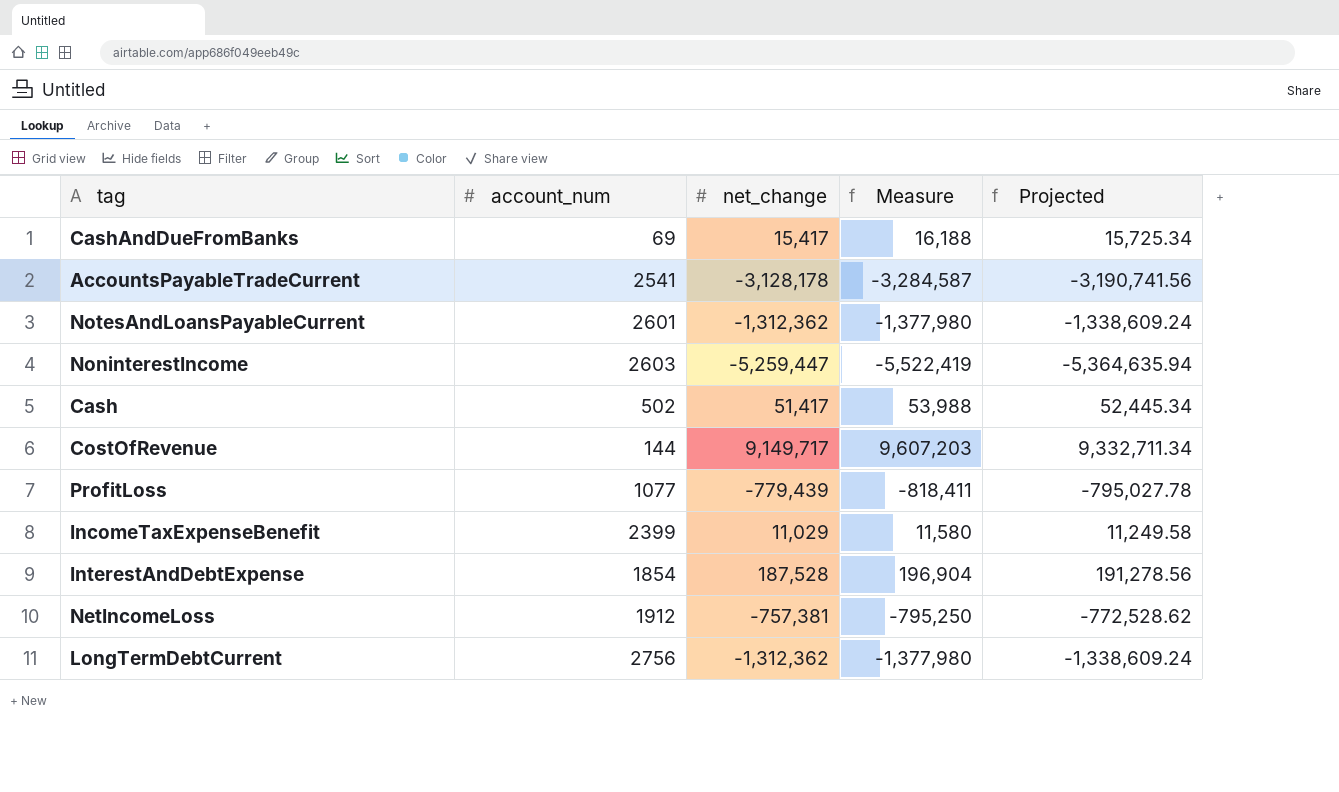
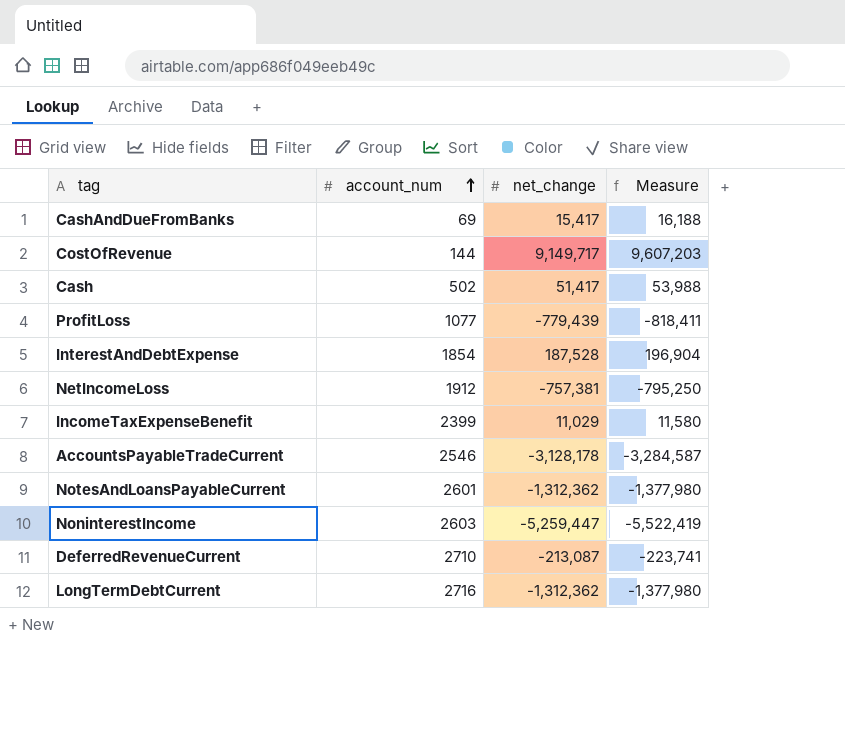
row order: none -> account_num ascending
column Projected | formula: [net_change] * 1.02 -> none
AccountsPayableTradeCurrent | account_num: 2541 -> 2546
row DeferredRevenueCurrent: none -> 2710 | -213,087 | -223,741
LongTermDebtCurrent | account_num: 2756 -> 2716

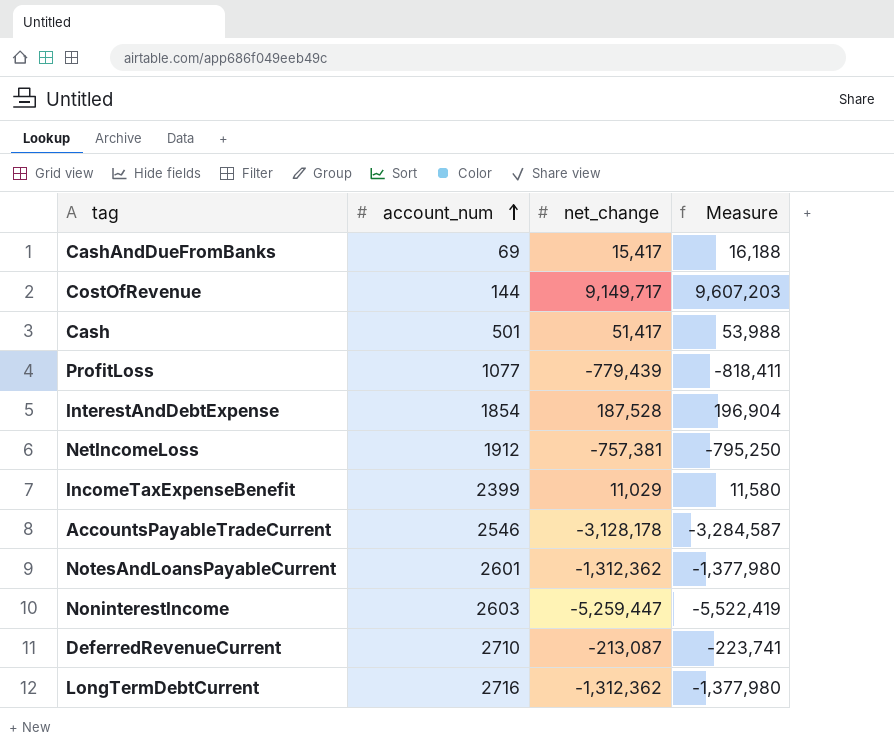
Cash | account_num: 502 -> 501

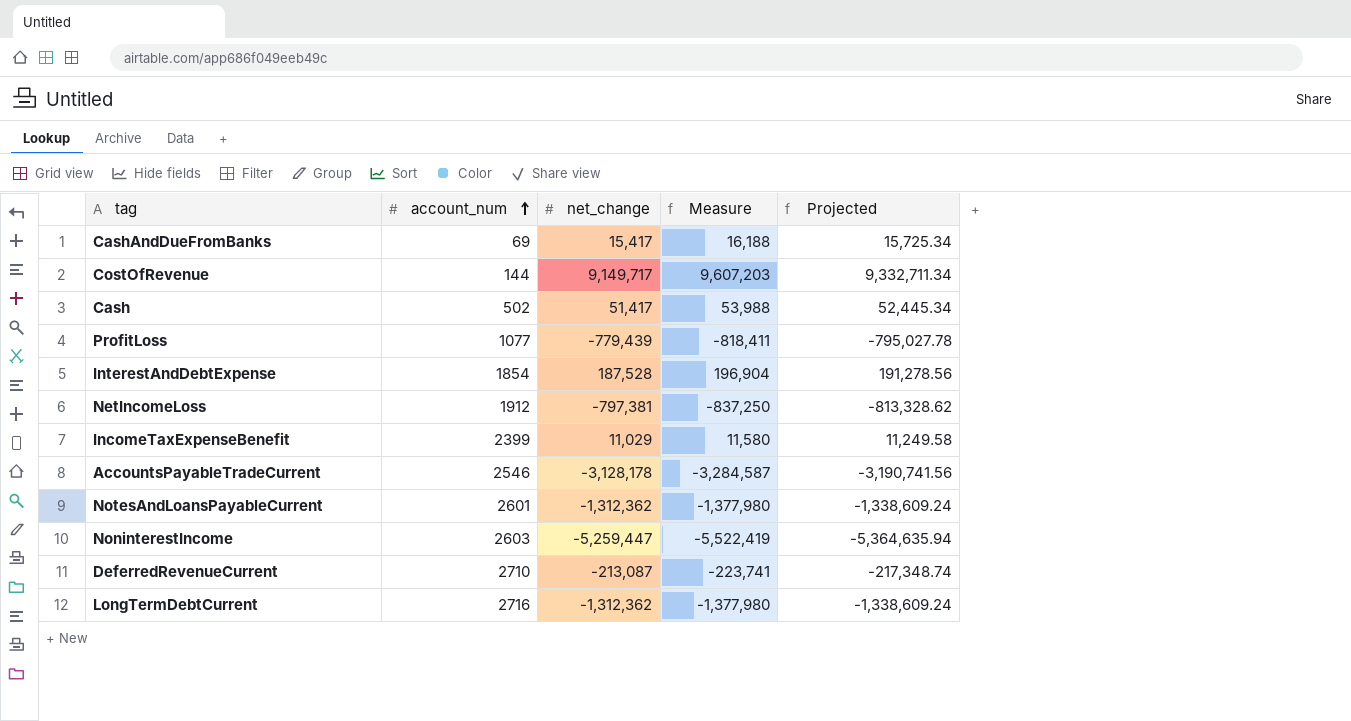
column Projected | formula: none -> [net_change] * 1.02
Cash | account_num: 501 -> 502
NetIncomeLoss | net_change: -757,381 -> -797,381
NetIncomeLoss | Measure: -795,250 -> -837,250

